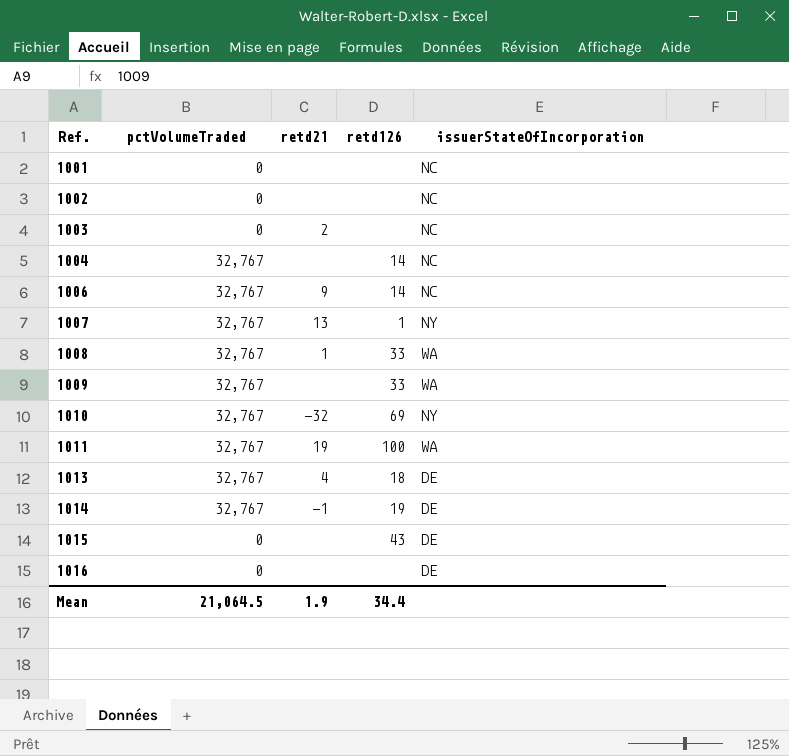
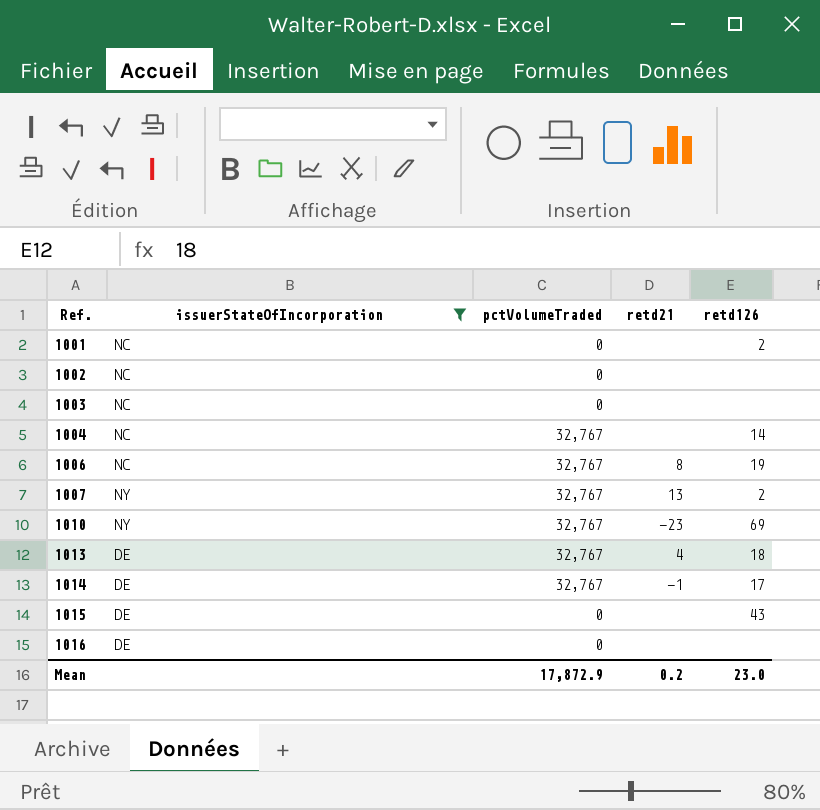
filter: none -> issuerStateOfIncorporation != WA
column issuerStateOfIncorporation | position: 5 -> 2
1001 | retd126: none -> 2
1003 | retd21: 2 -> none
1006 | retd21: 9 -> 8
1006 | retd126: 14 -> 19
1007 | retd126: 1 -> 2
1010 | retd21: -32 -> -23
1014 | retd126: 19 -> 17
Mean | pctVolumeTraded: 21,064.5 -> 17,872.9
Mean | retd21: 1.9 -> 0.2
Mean | retd126: 34.4 -> 23.0

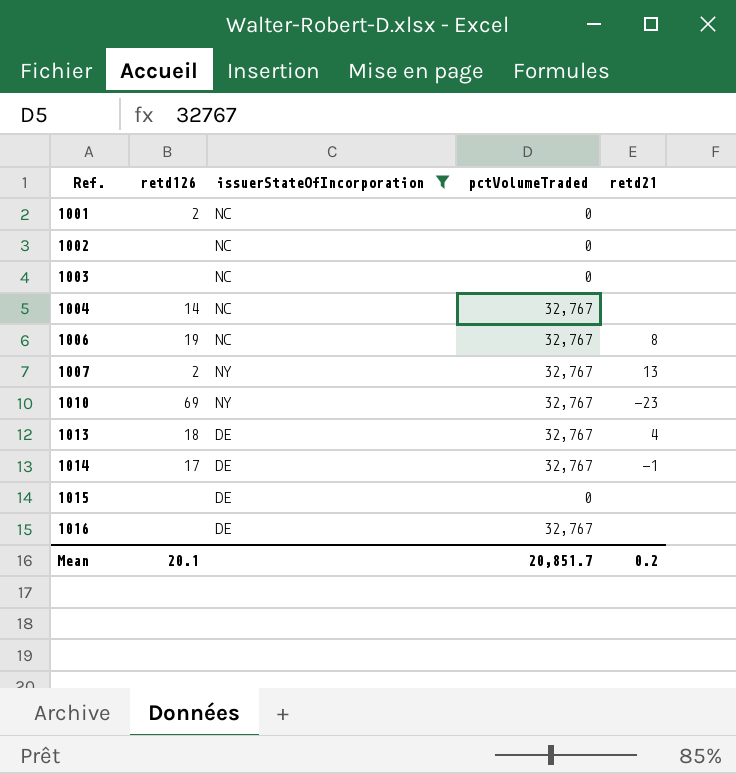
column retd126 | position: 5 -> 2
1015 | retd126: 43 -> none
1016 | pctVolumeTraded: 0 -> 32,767
Mean | retd126: 23.0 -> 20.1
Mean | pctVolumeTraded: 17,872.9 -> 20,851.7

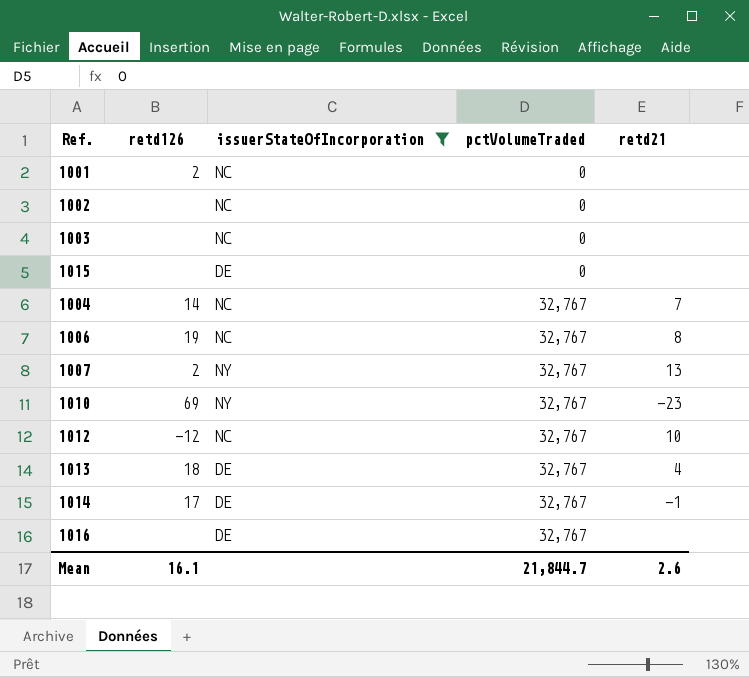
row order: Ref. ascending -> pctVolumeTraded ascending
1004 | retd21: none -> 7
row 1012: none -> -12 | NC | 32,767 | 10
Mean | retd126: 20.1 -> 16.1
Mean | pctVolumeTraded: 20,851.7 -> 21,844.7
Mean | retd21: 0.2 -> 2.6

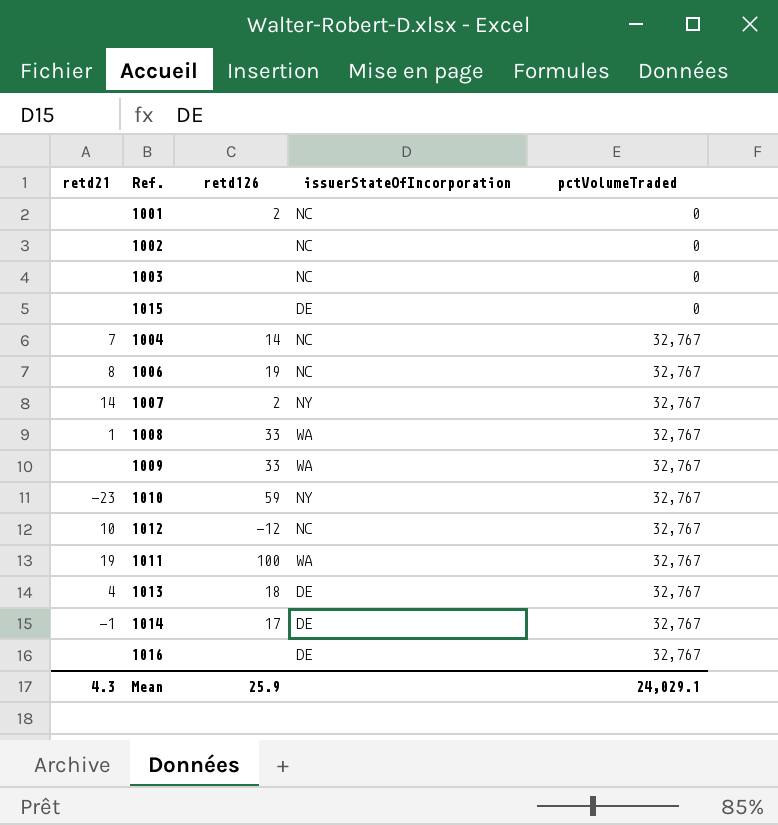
filter: issuerStateOfIncorporation != WA -> none
column retd21 | position: 5 -> 1
1007 | retd21: 13 -> 14
1010 | retd126: 69 -> 59
Mean | retd21: 2.6 -> 4.3
Mean | retd126: 16.1 -> 25.9
Mean | pctVolumeTraded: 21,844.7 -> 24,029.1

